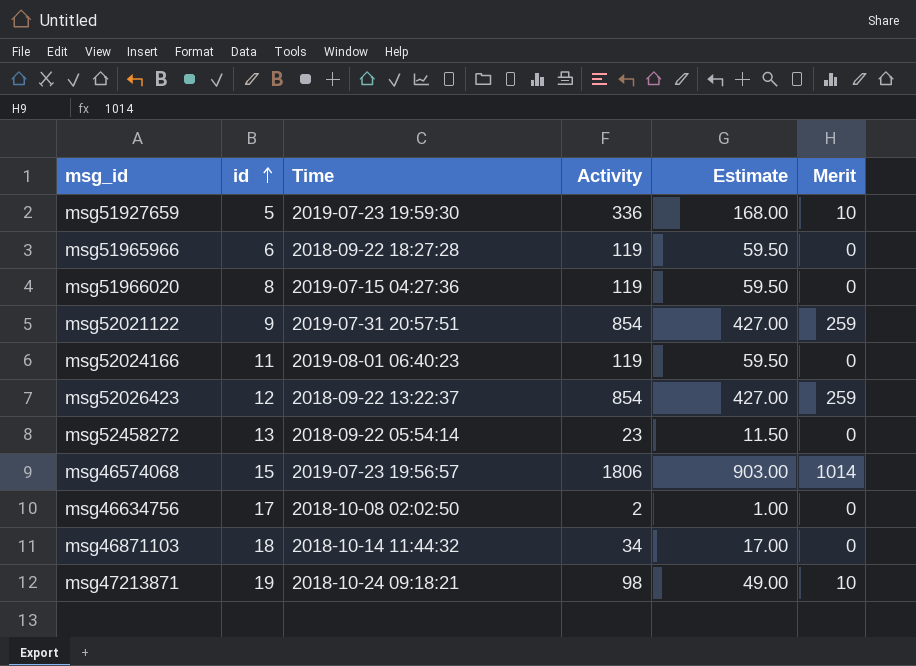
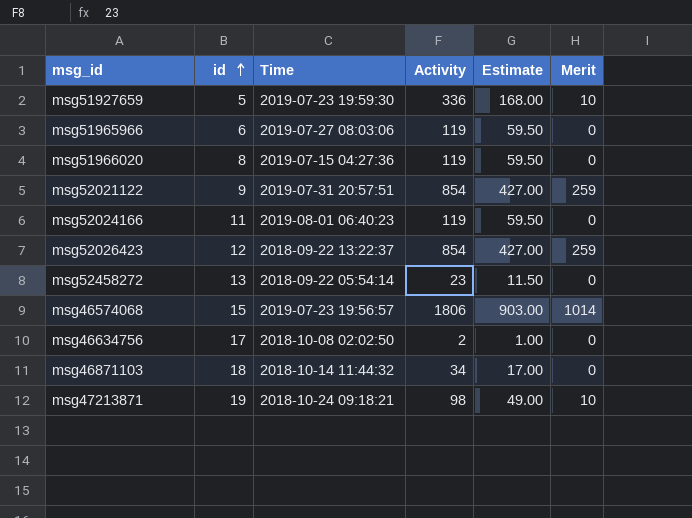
msg51965966 | Time: 2018-09-22 18:27:28 -> 2019-07-27 08:03:06

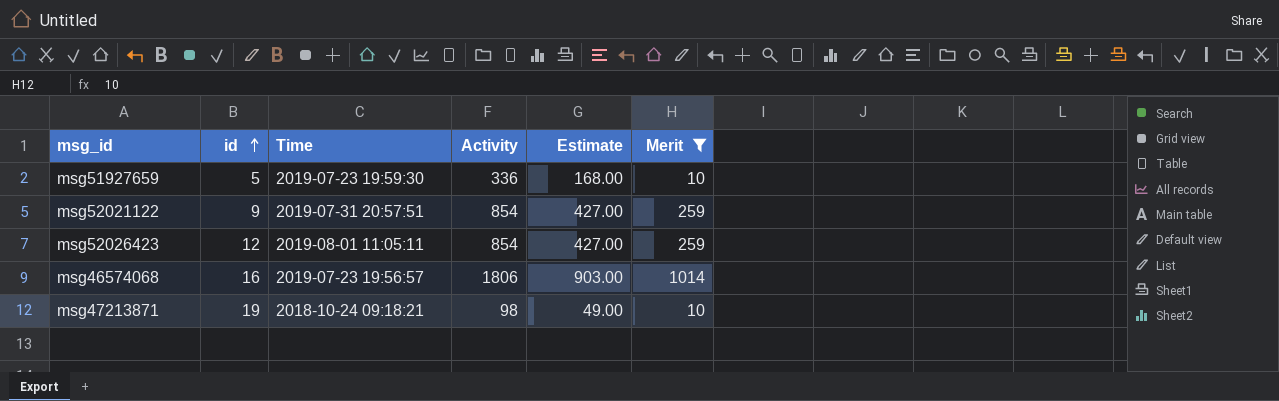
filter: none -> Merit != 0
msg52026423 | Time: 2018-09-22 13:22:37 -> 2019-08-01 11:05:11
msg46574068 | id: 15 -> 16

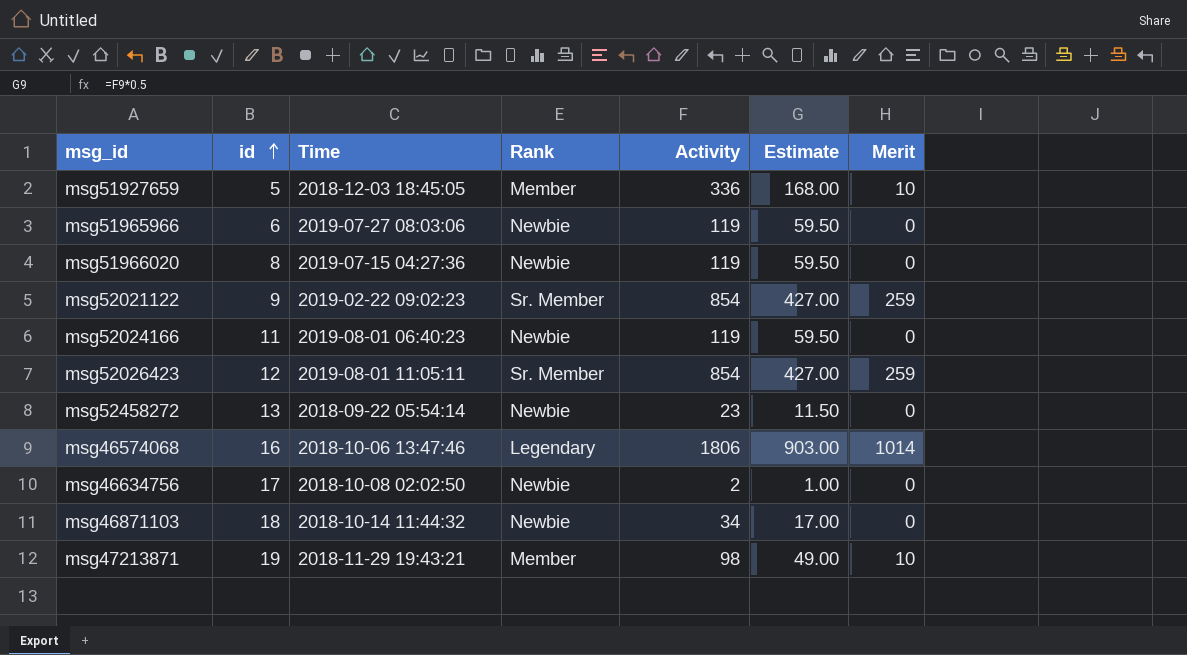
filter: Merit != 0 -> none
column Rank | position: none -> 4
msg51927659 | Time: 2019-07-23 19:59:30 -> 2018-12-03 18:45:05
msg52021122 | Time: 2019-07-31 20:57:51 -> 2019-02-22 09:02:23
msg46574068 | Time: 2019-07-23 19:56:57 -> 2018-10-06 13:47:46
msg47213871 | Time: 2018-10-24 09:18:21 -> 2018-11-29 19:43:21

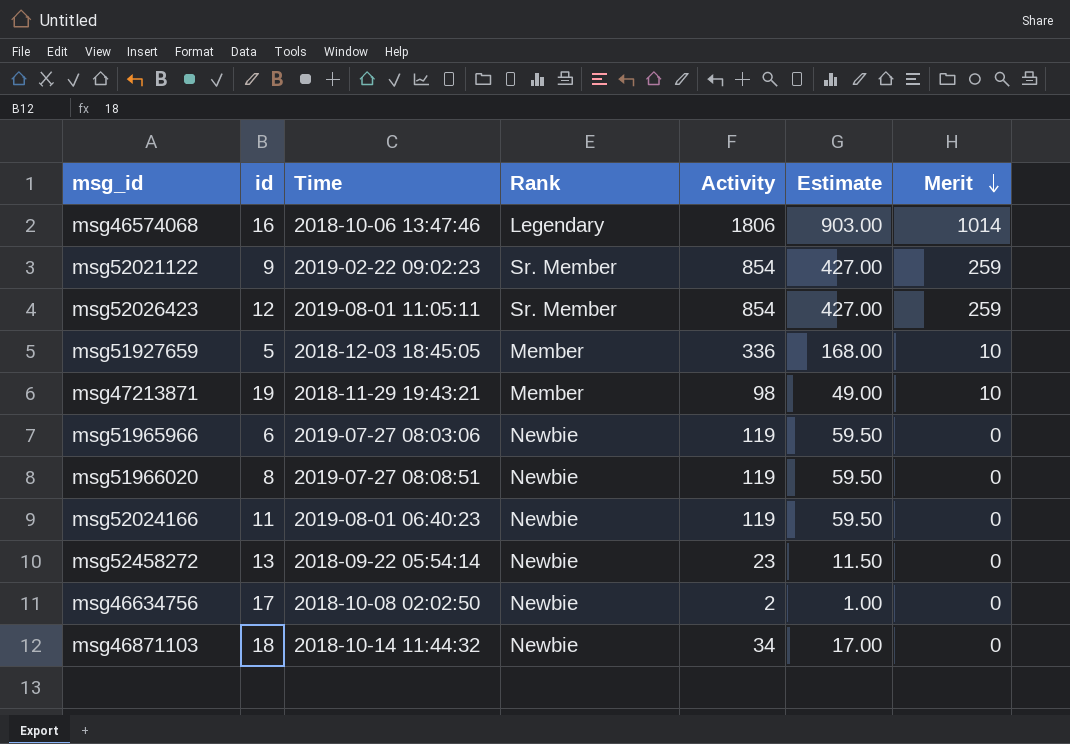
row order: id ascending -> Merit descending
msg51966020 | Time: 2019-07-15 04:27:36 -> 2019-07-27 08:08:51

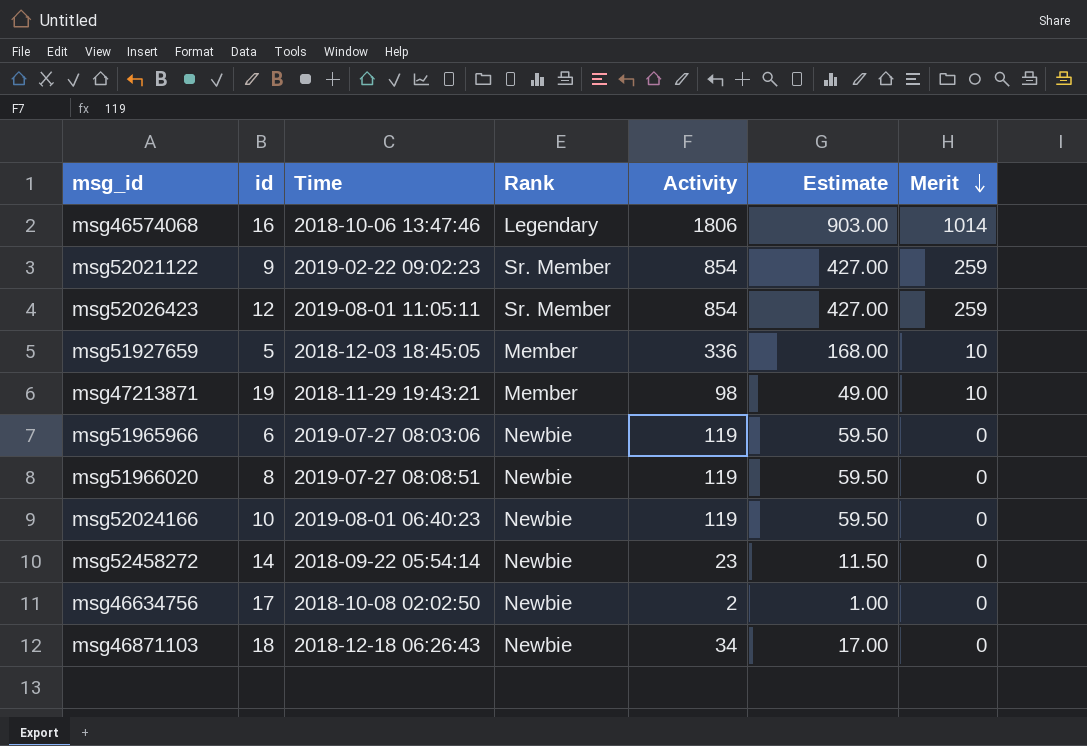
msg52024166 | id: 11 -> 10
msg52458272 | id: 13 -> 14
msg46871103 | Time: 2018-10-14 11:44:32 -> 2018-12-18 06:26:43

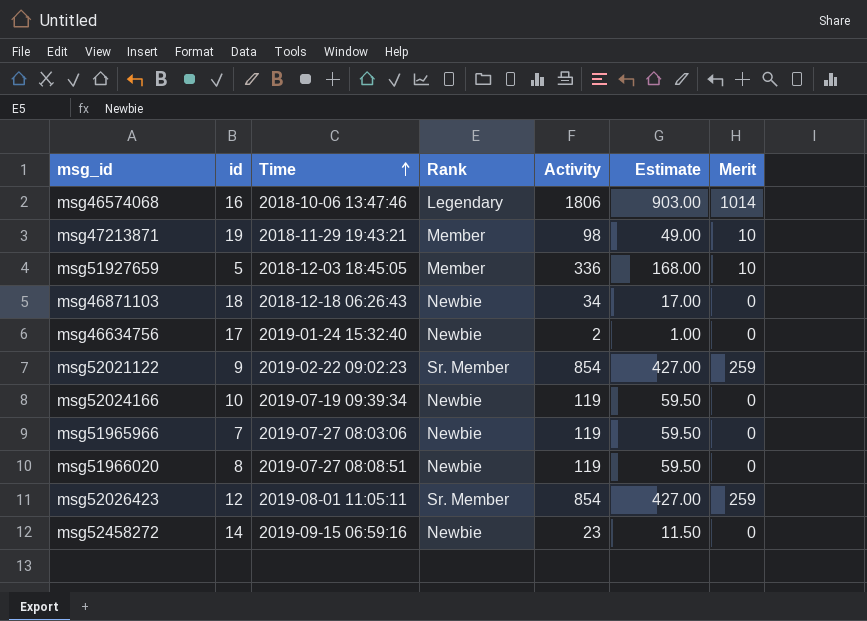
row order: Merit descending -> Time ascending
msg46634756 | Time: 2018-10-08 02:02:50 -> 2019-01-24 15:32:40
msg52024166 | Time: 2019-08-01 06:40:23 -> 2019-07-19 09:39:34
msg51965966 | id: 6 -> 7
msg52458272 | Time: 2018-09-22 05:54:14 -> 2019-09-15 06:59:16

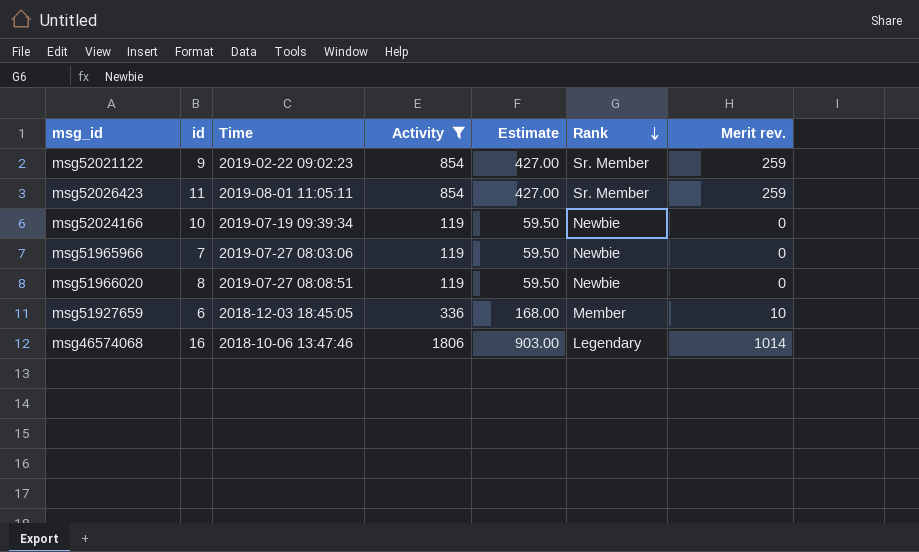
filter: none -> Activity >= 119
row order: Time ascending -> Rank descending
column Rank | position: 4 -> 6
column name: Merit -> Merit rev.
msg52026423 | id: 12 -> 11
msg51927659 | id: 5 -> 6

